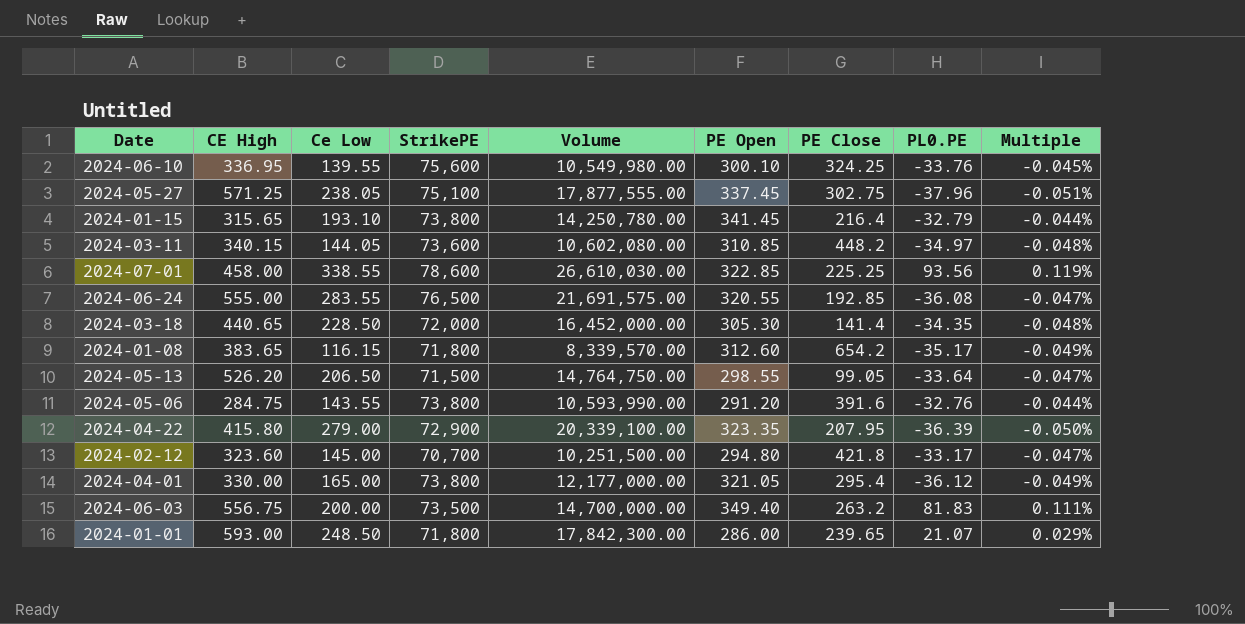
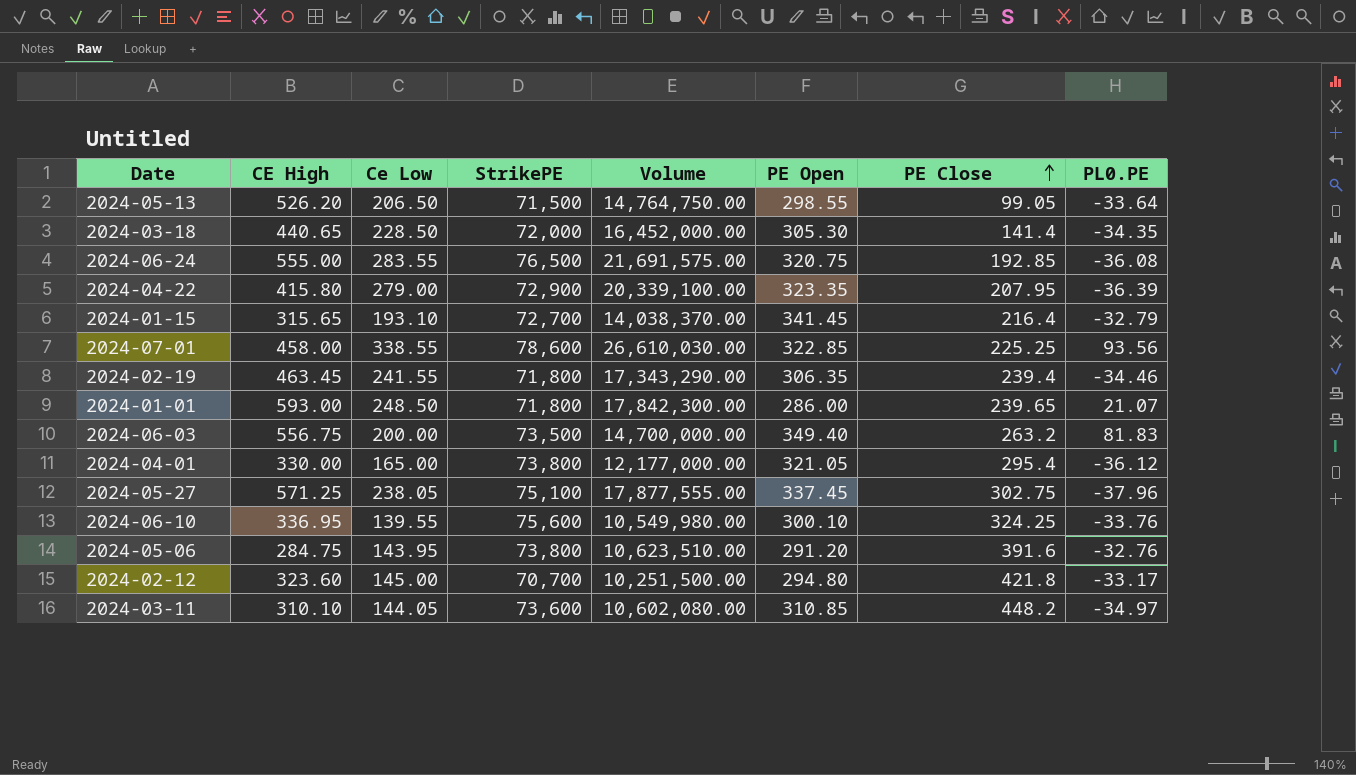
row order: none -> PE Close ascending
column Multiple | formula: [PL0.PE] / [StrikePE] -> none
row 2024-01-08: 383.65 | 116.15 | 71,800 | 8,339,570.00 | 312.60 | 654.2 | -35.17 | -0.049% -> none
2024-06-24 | PE Open: 320.55 -> 320.75
2024-01-15 | StrikePE: 73,800 -> 72,700
2024-01-15 | Volume: 14,250,780.00 -> 14,038,370.00
row 2024-02-19: none -> 463.45 | 241.55 | 71,800 | 17,343,290.00 | 306.35 | 239.4 | -34.46
2024-05-06 | Ce Low: 143.55 -> 143.95
2024-05-06 | Volume: 10,593,990.00 -> 10,623,510.00
2024-03-11 | CE High: 340.15 -> 310.10

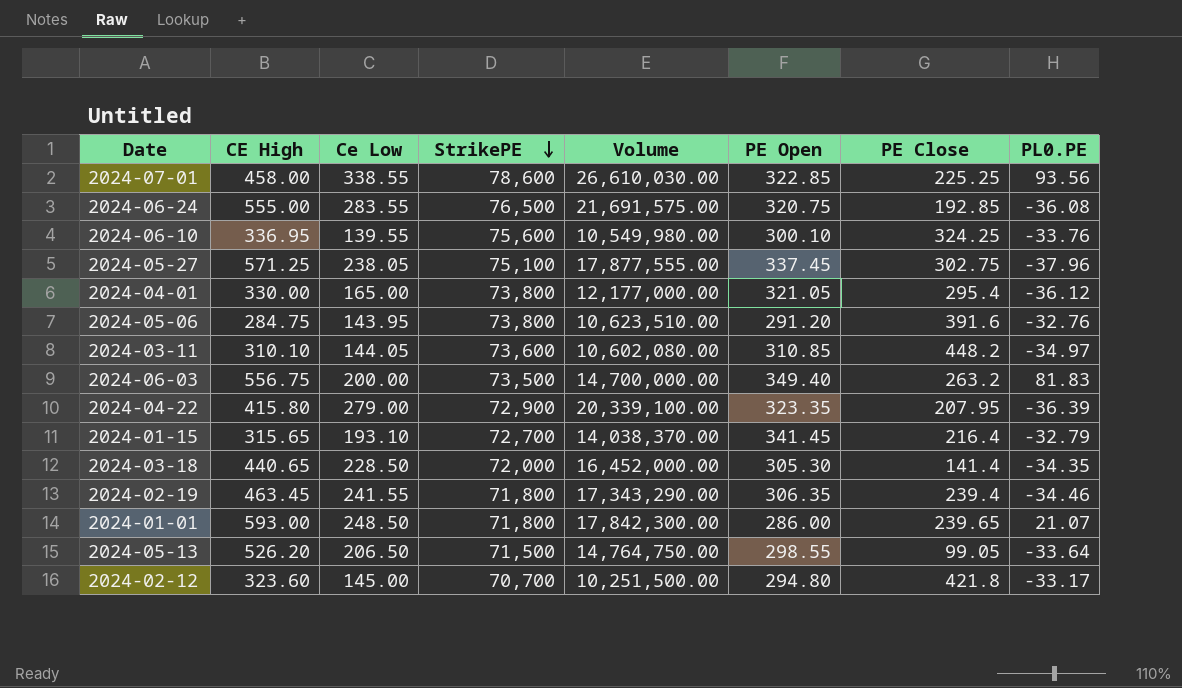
row order: PE Close ascending -> StrikePE descending

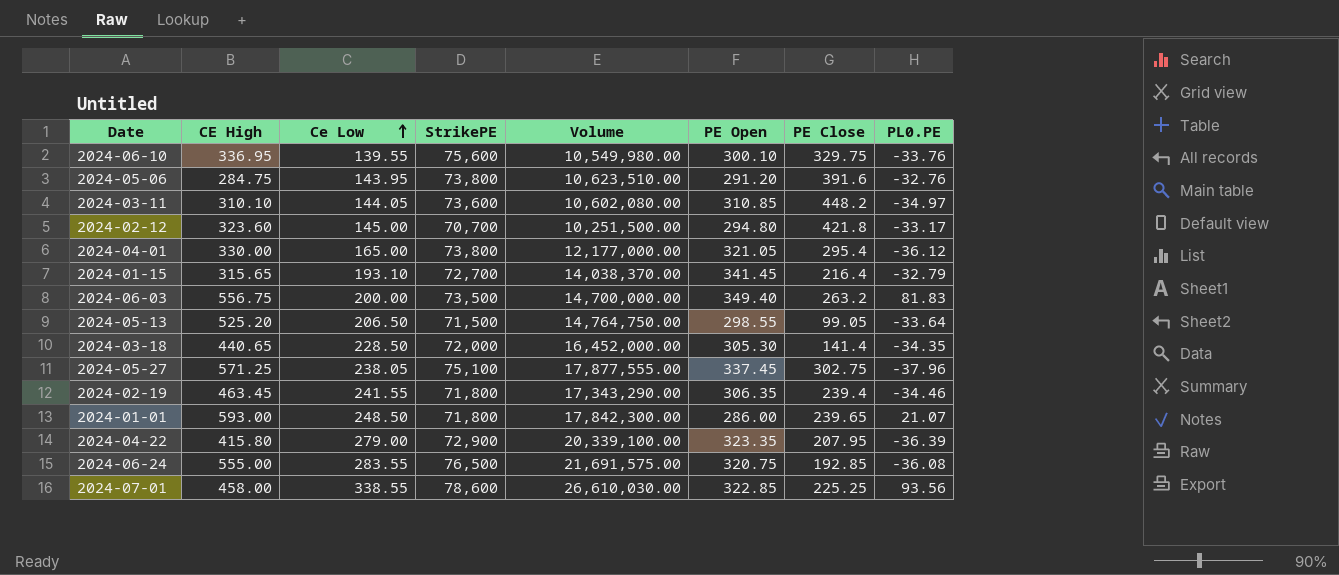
row order: StrikePE descending -> Ce Low ascending
2024-06-10 | PE Close: 324.25 -> 329.75
2024-05-13 | CE High: 526.20 -> 525.20

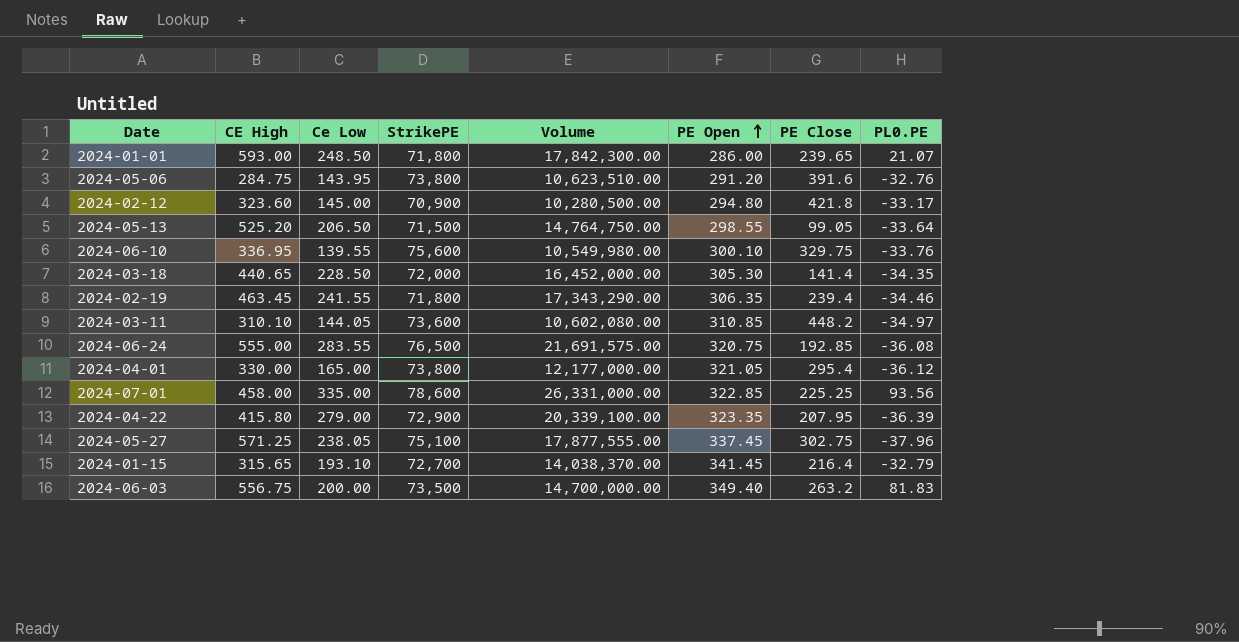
row order: Ce Low ascending -> PE Open ascending
2024-02-12 | StrikePE: 70,700 -> 70,900
2024-02-12 | Volume: 10,251,500.00 -> 10,280,500.00
2024-07-01 | Ce Low: 338.55 -> 335.00
2024-07-01 | Volume: 26,610,030.00 -> 26,331,000.00

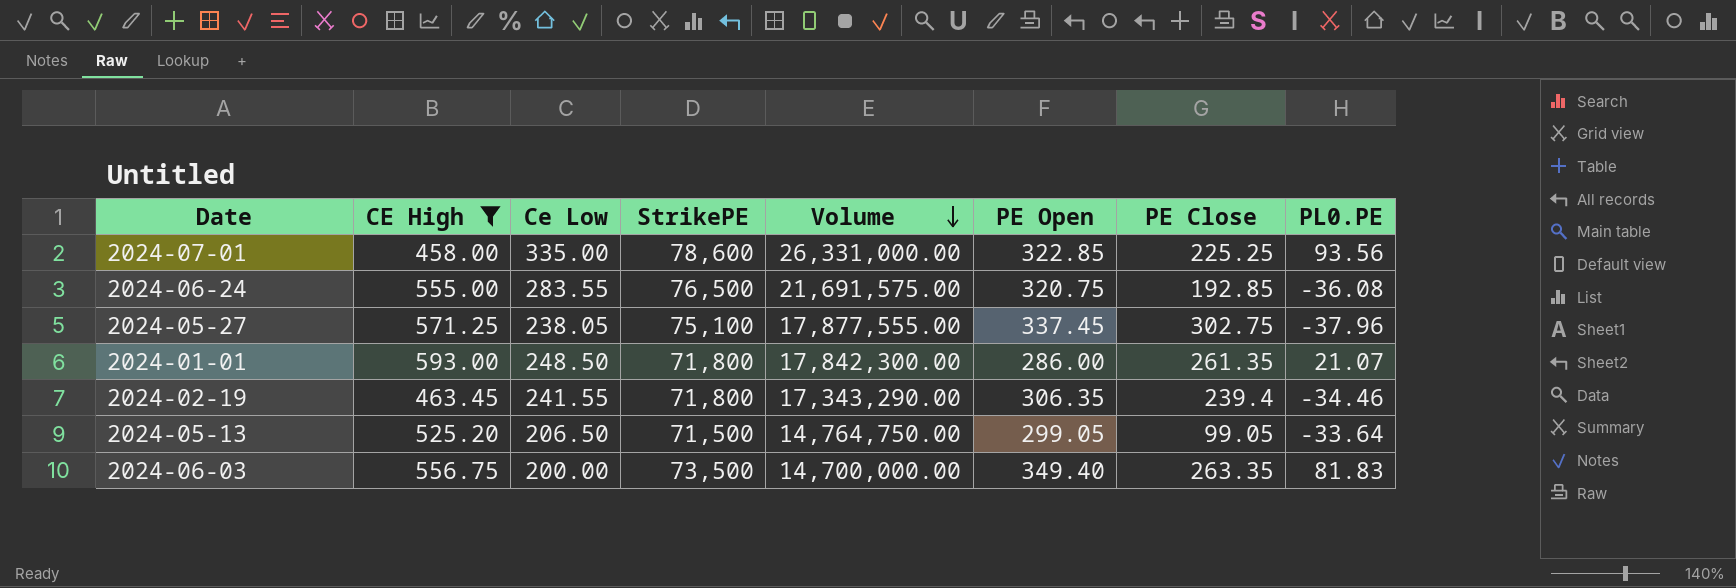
filter: none -> CE High >= 458.00
row order: PE Open ascending -> Volume descending
2024-01-01 | PE Close: 239.65 -> 261.35
2024-05-13 | PE Open: 298.55 -> 299.05
2024-06-03 | PE Close: 263.2 -> 263.35

